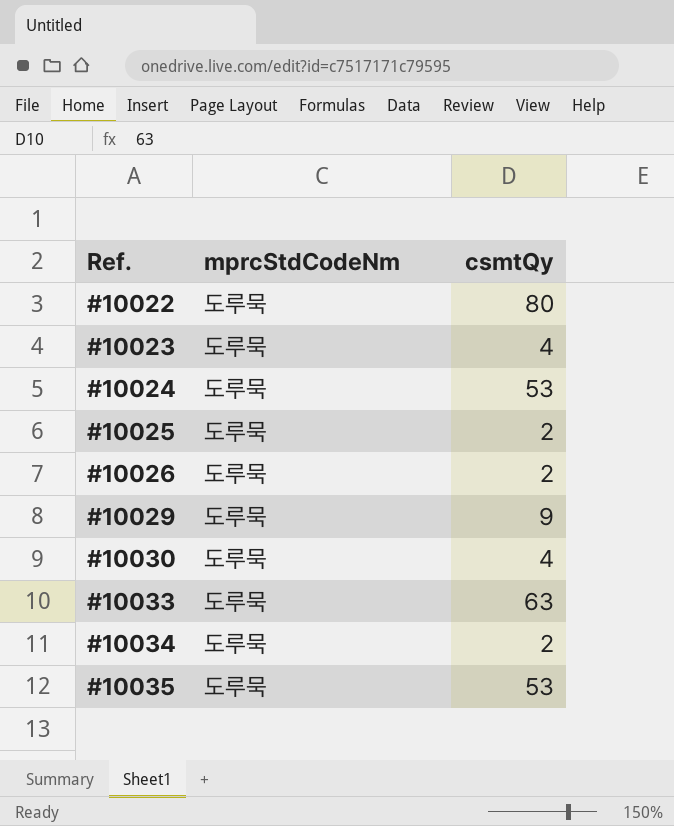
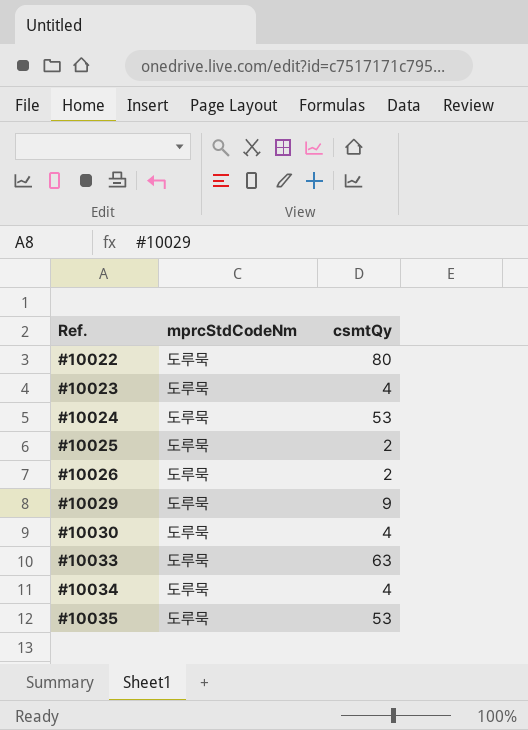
#10034 | csmtQy: 2 -> 4

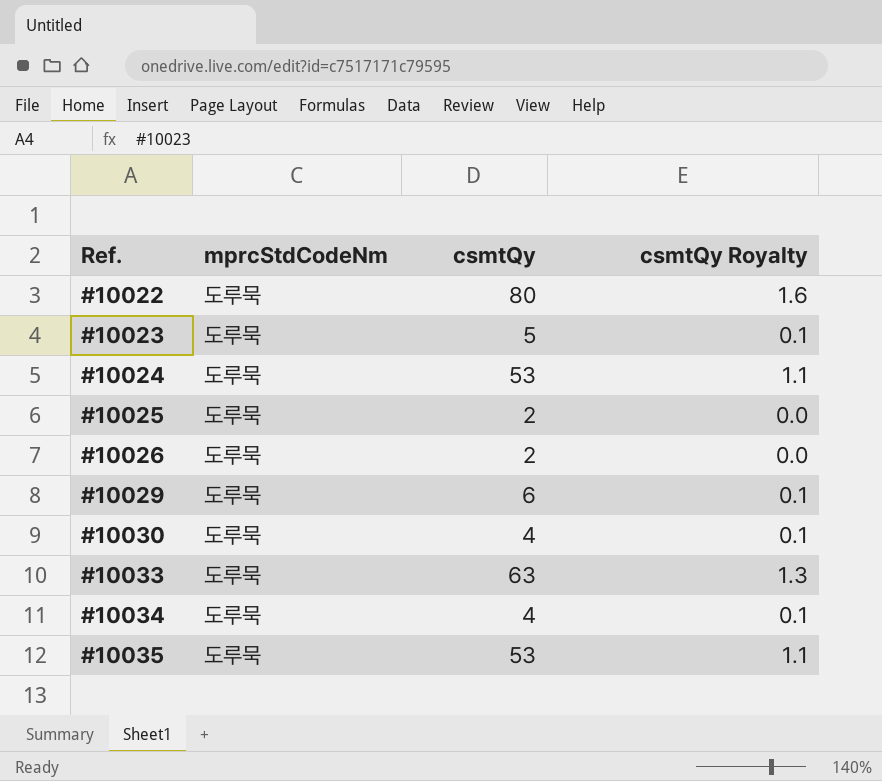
column csmtQy Royalty | formula: none -> [csmtQy] * 0.02
#10023 | csmtQy: 4 -> 5
#10029 | csmtQy: 9 -> 6

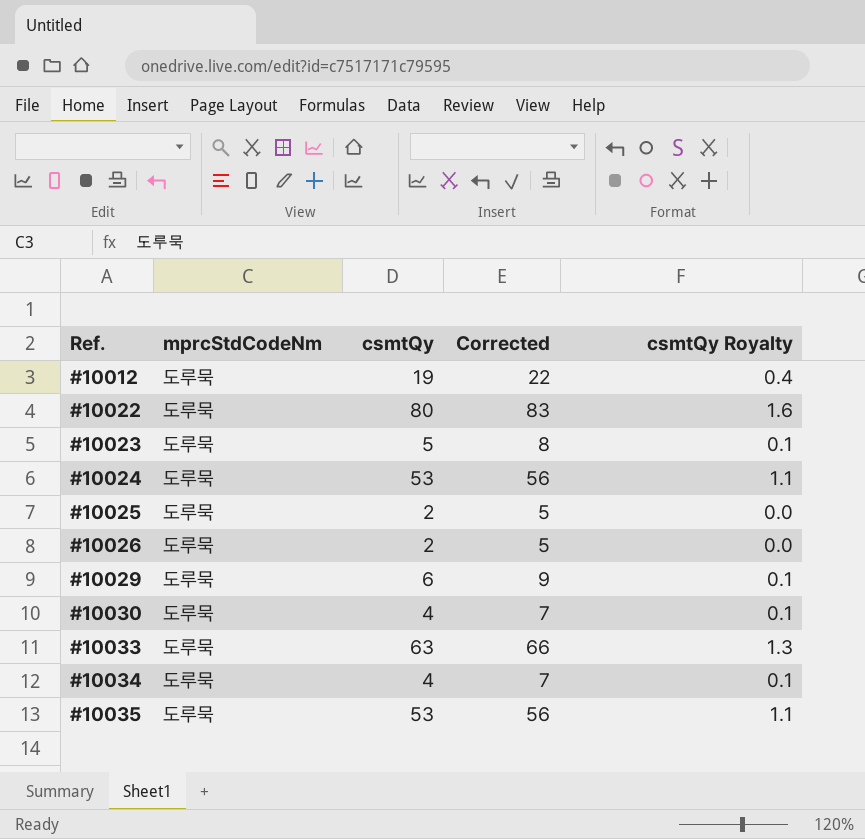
column Corrected | formula: none -> [csmtQy] + 3
row #10012: none -> 도루묵 | 19 | 22 | 0.4

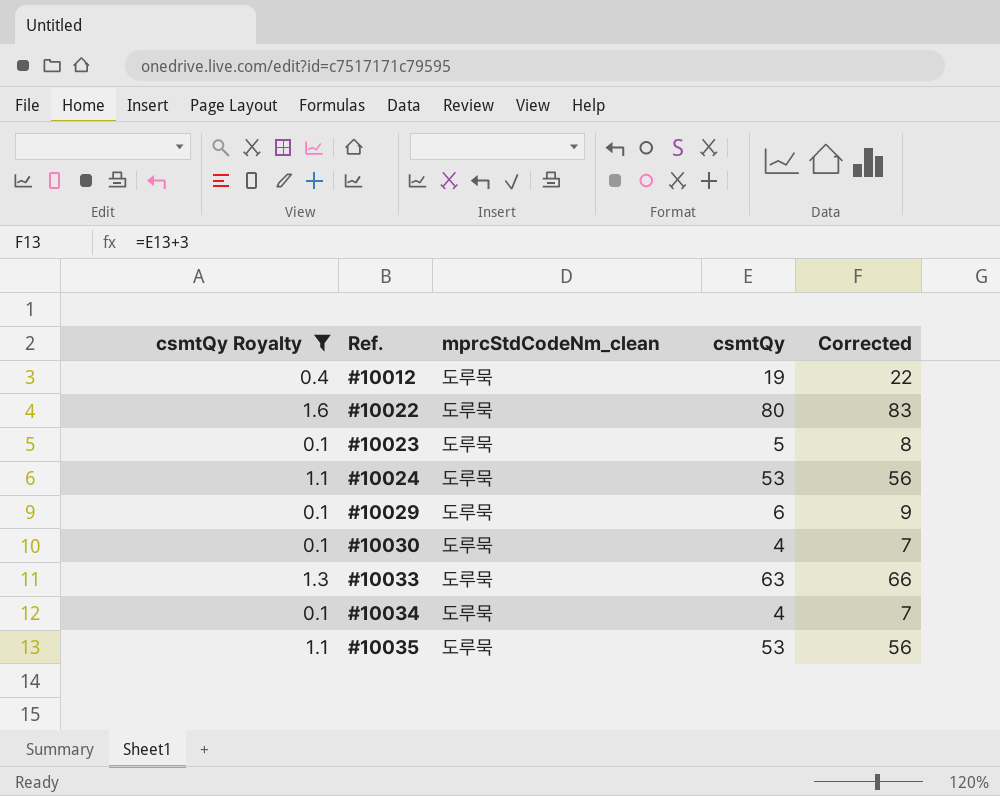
filter: none -> csmtQy Royalty != 0.0
column csmtQy Royalty | position: 5 -> 1
column name: mprcStdCodeNm -> mprcStdCodeNm_clean

